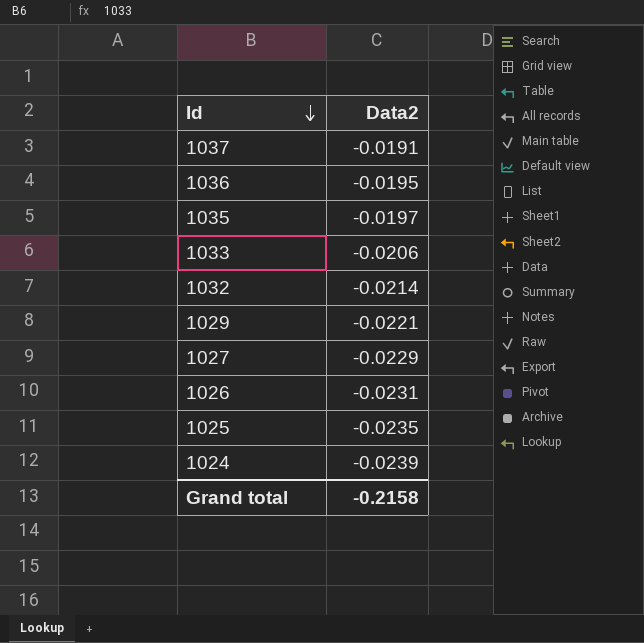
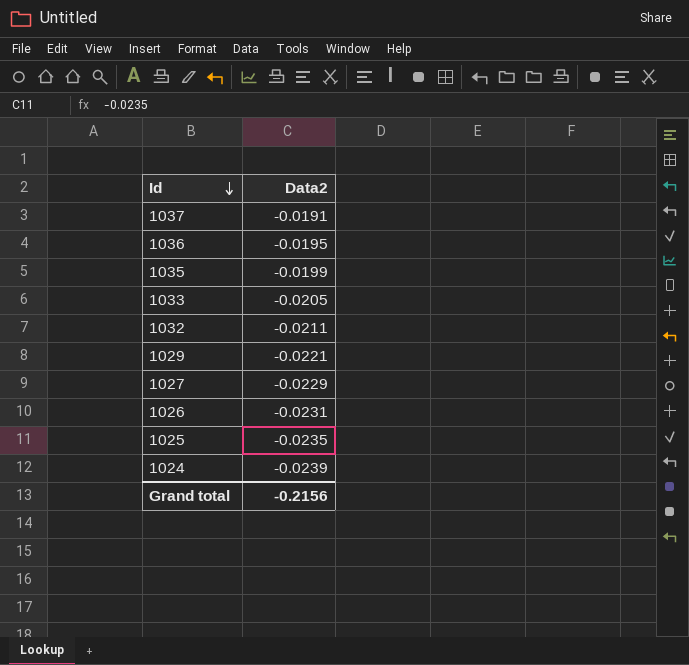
1035 | Data2: -0.0197 -> -0.0199
1033 | Data2: -0.0206 -> -0.0205
1032 | Data2: -0.0214 -> -0.0211
Grand total | Data2: -0.2158 -> -0.2156

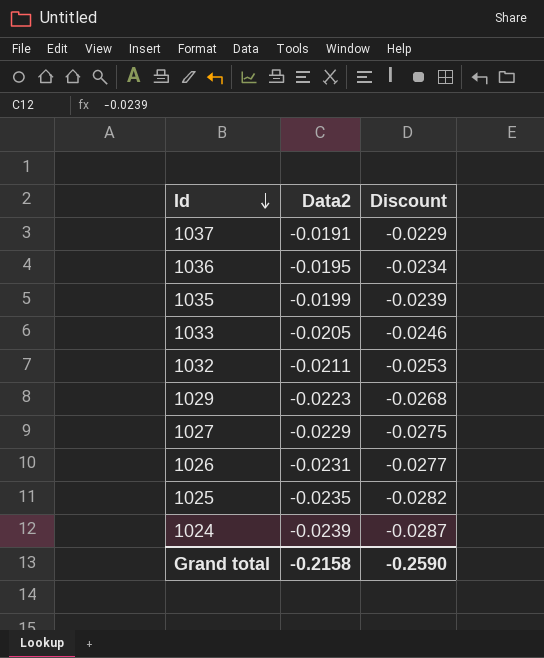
column Discount | formula: none -> [Data2] * 1.2
1029 | Data2: -0.0221 -> -0.0223
Grand total | Data2: -0.2156 -> -0.2158

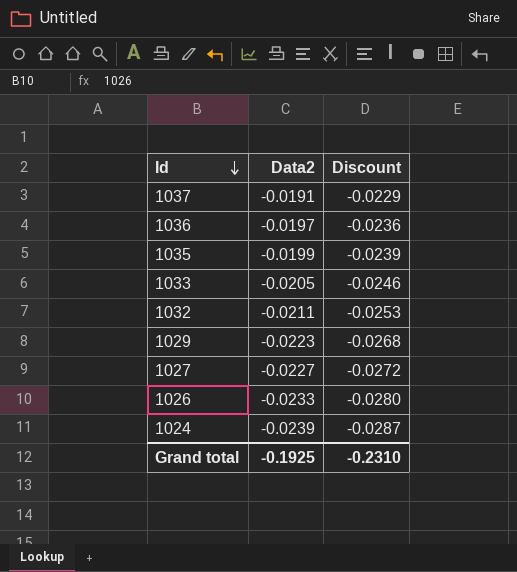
row 1025: -0.0235 | -0.0282 -> none
1036 | Data2: -0.0195 -> -0.0197
1036 | Discount: -0.0234 -> -0.0236
1027 | Data2: -0.0229 -> -0.0227
1027 | Discount: -0.0275 -> -0.0272
1026 | Data2: -0.0231 -> -0.0233
1026 | Discount: -0.0277 -> -0.0280
Grand total | Data2: -0.2158 -> -0.1925
Grand total | Discount: -0.2590 -> -0.2310

